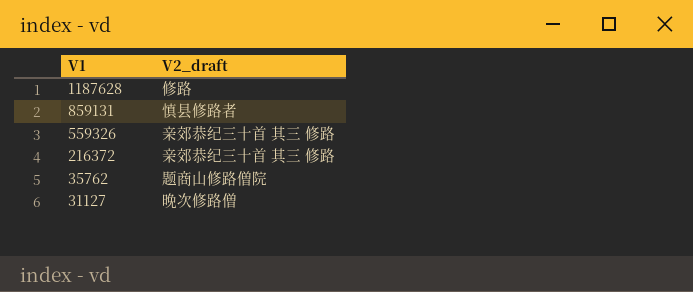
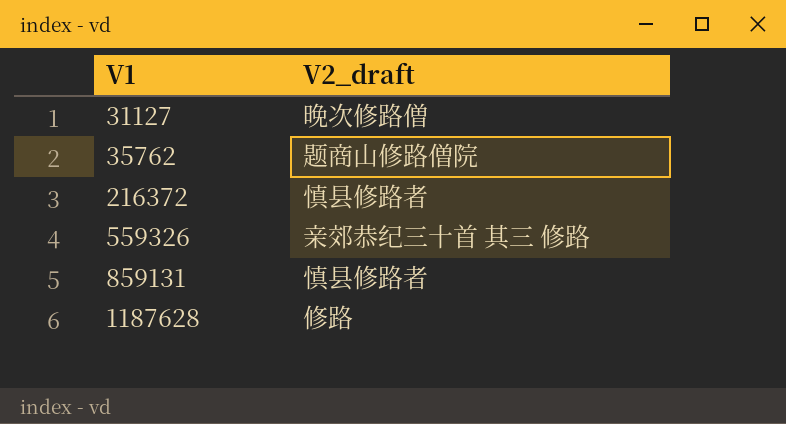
row order: V1 descending -> V1 ascending
216372 | V2_draft: 亲郊恭纪三十首 其三 修路 -> 慎县修路者

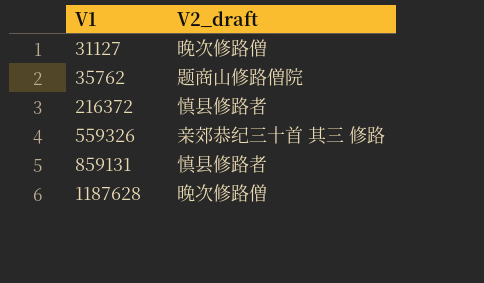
1187628 | V2_draft: 修路 -> 晚次修路僧

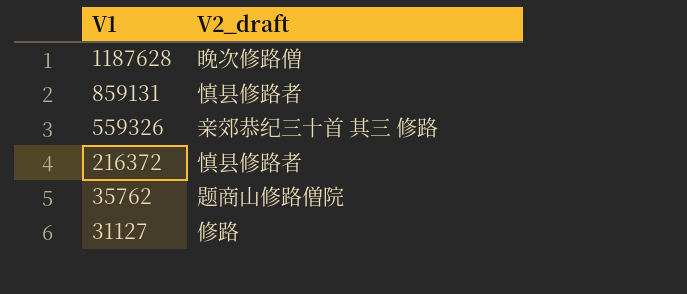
row order: V1 ascending -> V1 descending
31127 | V2_draft: 晚次修路僧 -> 修路

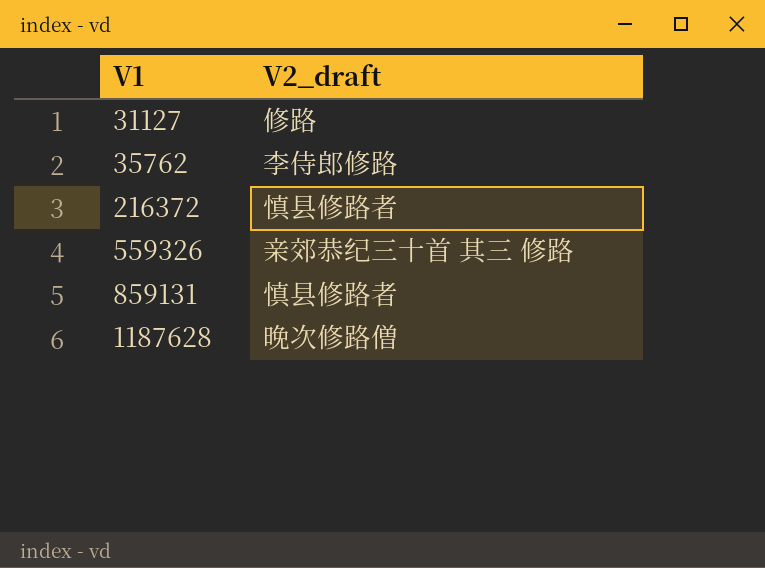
row order: V1 descending -> V1 ascending
35762 | V2_draft: 题商山修路僧院 -> 李侍郎修路

